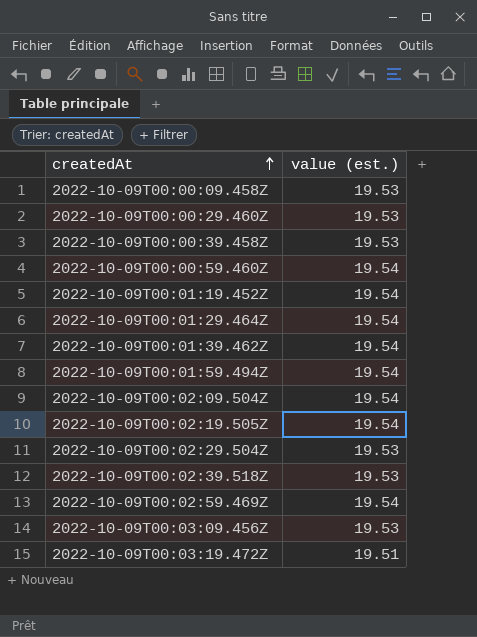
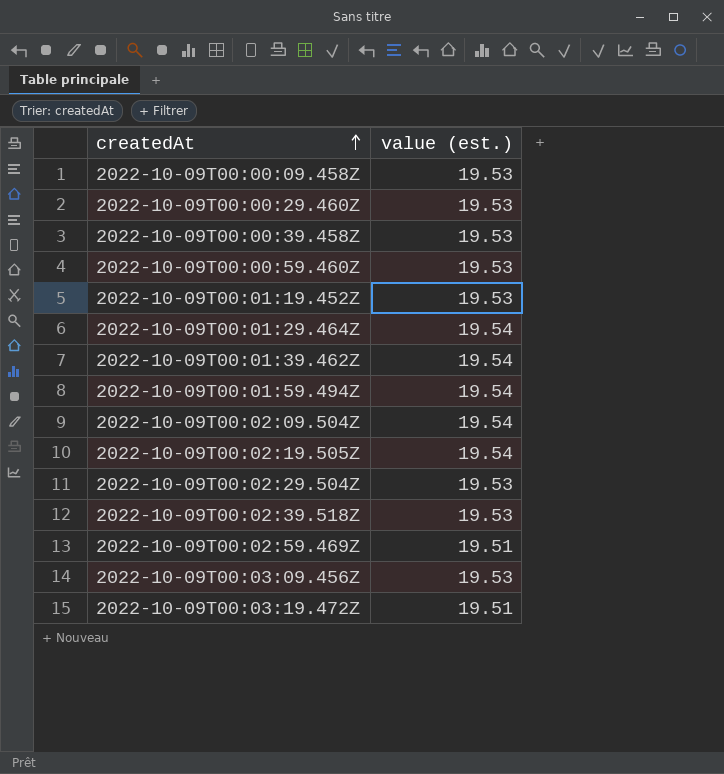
2022-10-09T00:00:59.460Z | value (est.): 19.54 -> 19.53
2022-10-09T00:01:19.452Z | value (est.): 19.54 -> 19.53
2022-10-09T00:02:59.469Z | value (est.): 19.54 -> 19.51

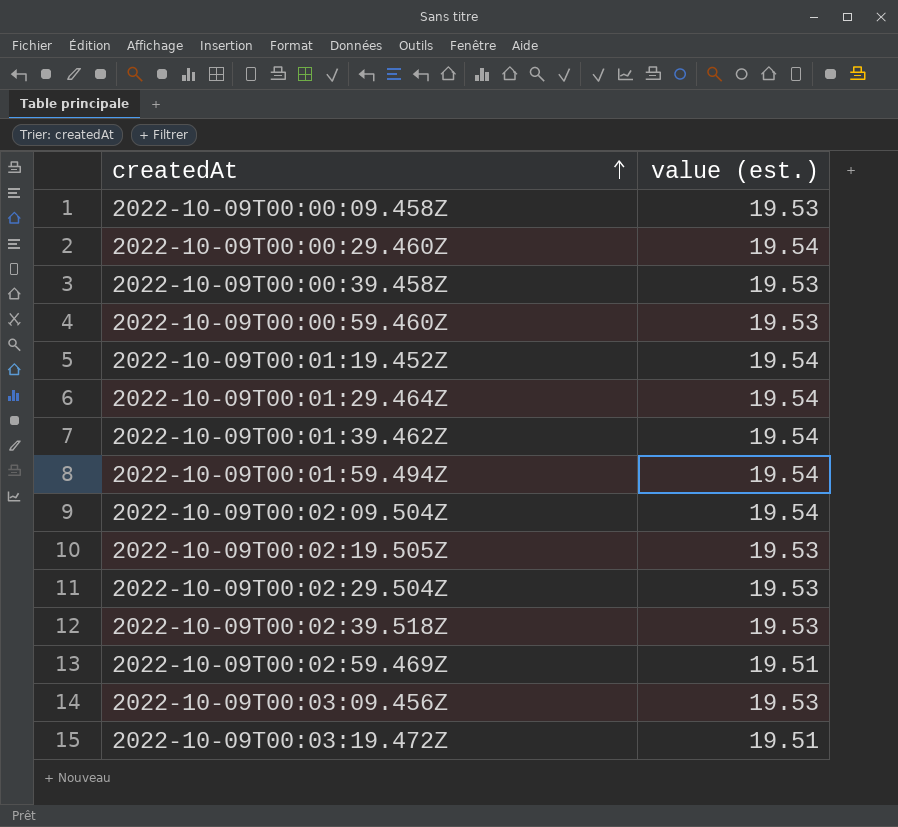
2022-10-09T00:00:29.460Z | value (est.): 19.53 -> 19.54
2022-10-09T00:01:19.452Z | value (est.): 19.53 -> 19.54
2022-10-09T00:02:19.505Z | value (est.): 19.54 -> 19.53

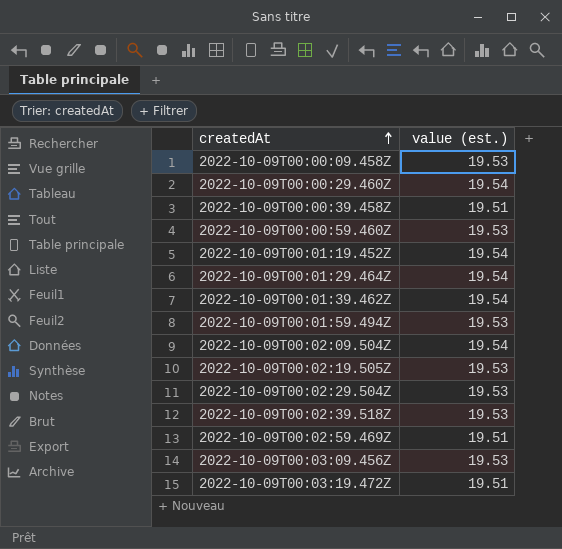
2022-10-09T00:00:39.458Z | value (est.): 19.53 -> 19.51
2022-10-09T00:01:59.494Z | value (est.): 19.54 -> 19.53

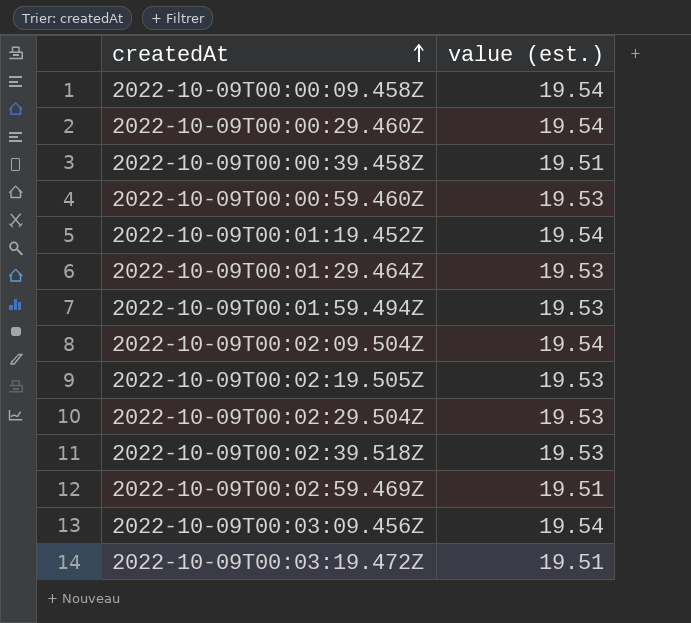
row 2022-10-09T00:01:39.462Z: 19.54 -> none
2022-10-09T00:00:09.458Z | value (est.): 19.53 -> 19.54
2022-10-09T00:01:29.464Z | value (est.): 19.54 -> 19.53
2022-10-09T00:03:09.456Z | value (est.): 19.53 -> 19.54

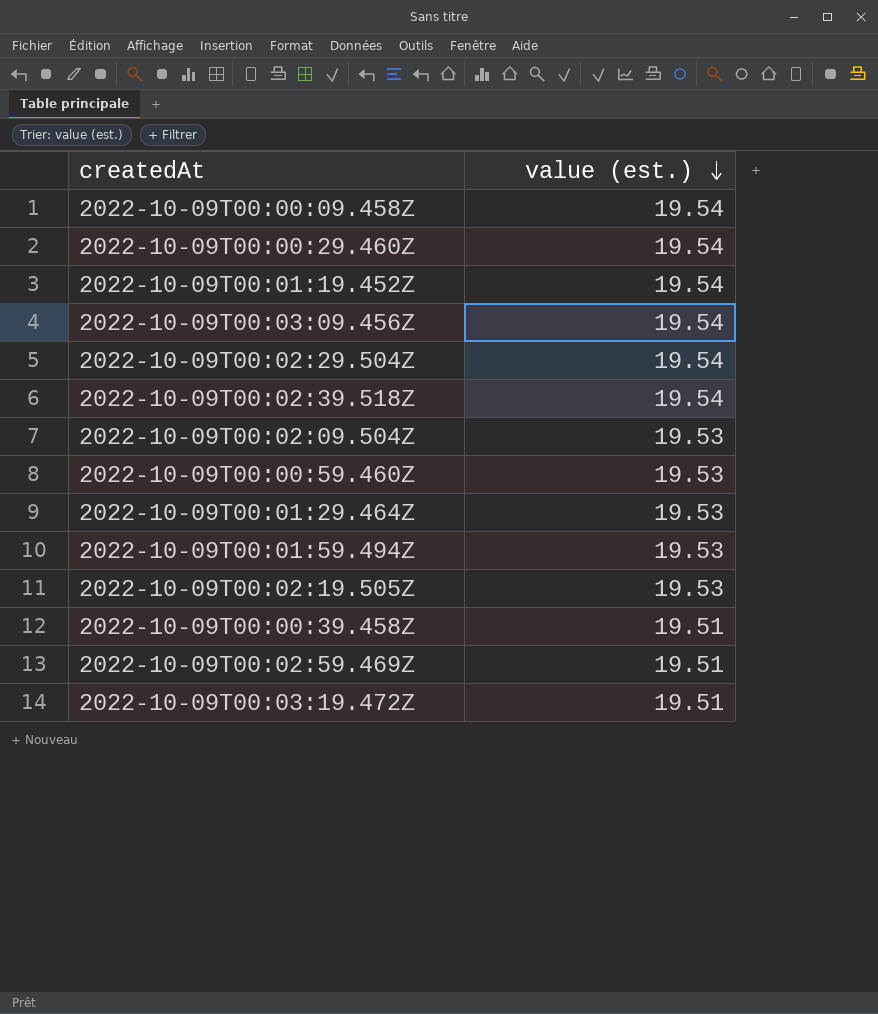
row order: createdAt ascending -> value (est.) descending
2022-10-09T00:02:29.504Z | value (est.): 19.53 -> 19.54
2022-10-09T00:02:39.518Z | value (est.): 19.53 -> 19.54
2022-10-09T00:02:09.504Z | value (est.): 19.54 -> 19.53

